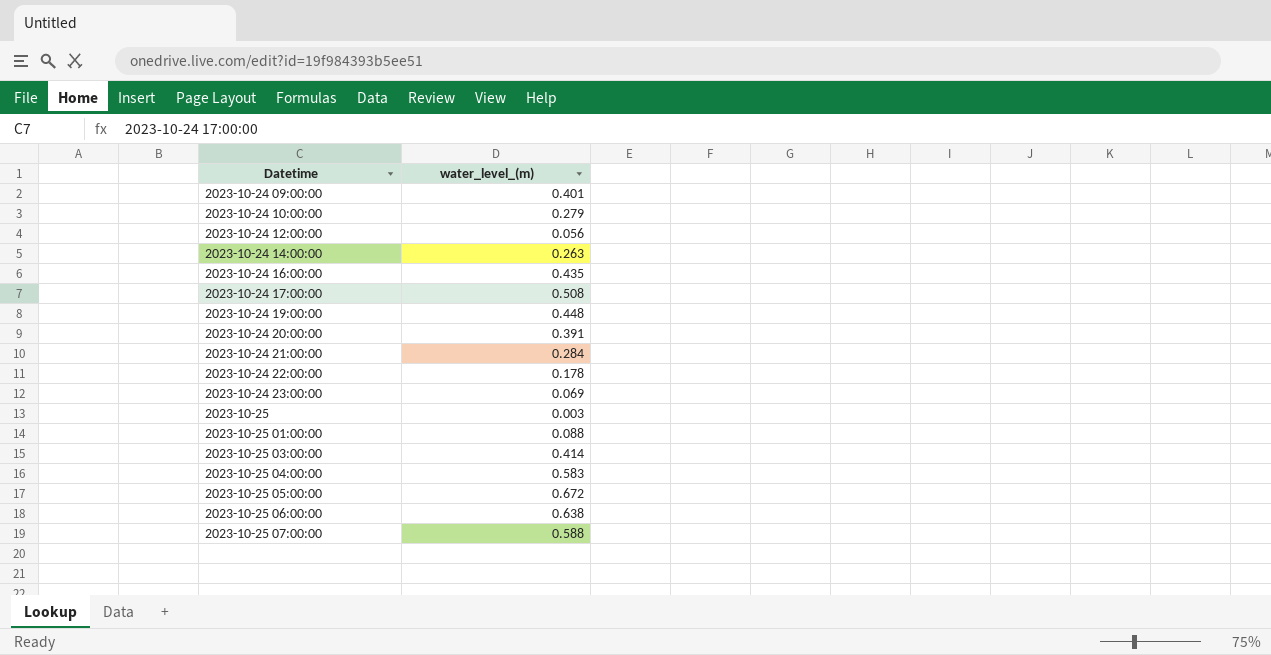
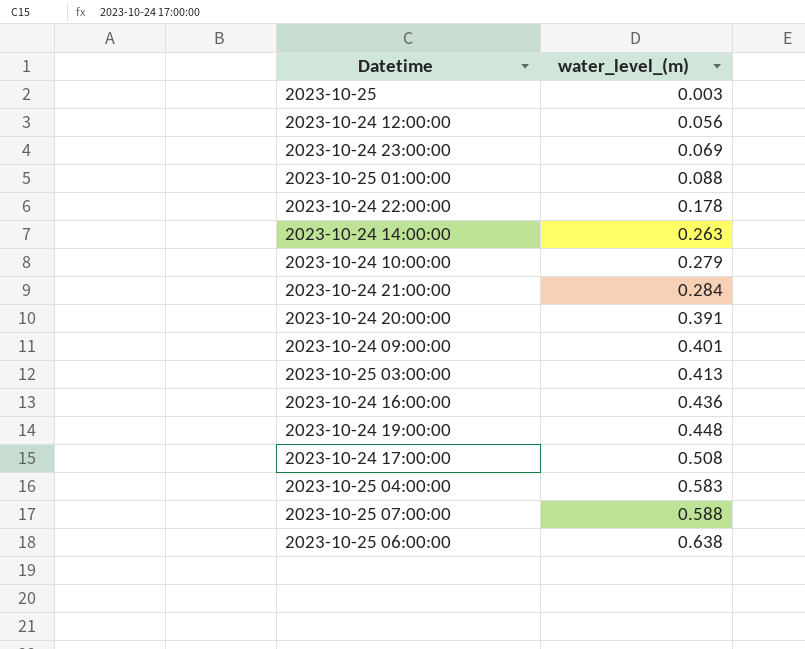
row order: Datetime ascending -> water_level_(m) ascending
row 2023-10-25 05:00:00: 0.672 -> none
2023-10-25 03:00:00 | water_level_(m): 0.414 -> 0.413
2023-10-24 16:00:00 | water_level_(m): 0.435 -> 0.436

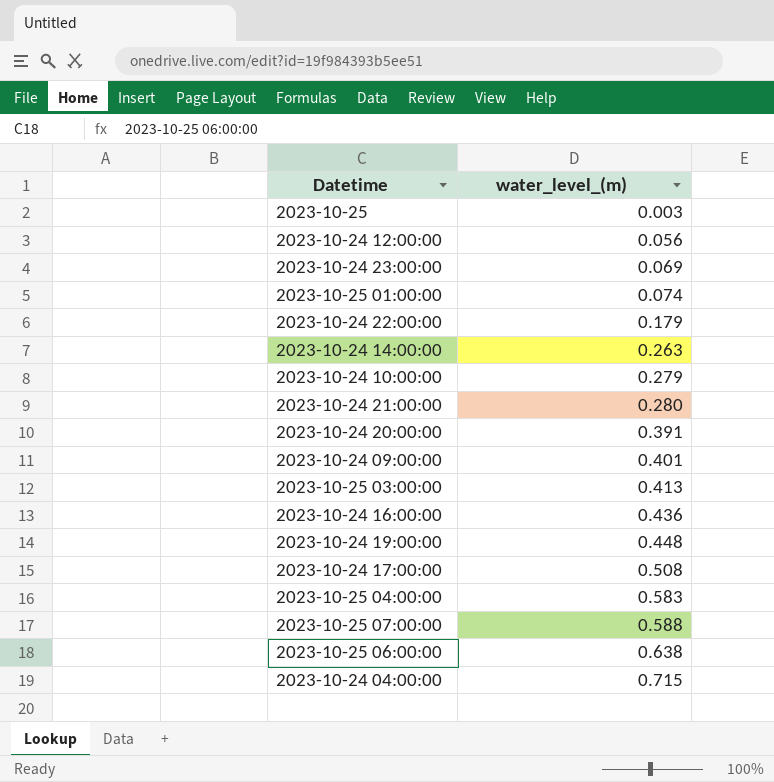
2023-10-25 01:00:00 | water_level_(m): 0.088 -> 0.074
2023-10-24 22:00:00 | water_level_(m): 0.178 -> 0.179
2023-10-24 21:00:00 | water_level_(m): 0.284 -> 0.280
row 2023-10-24 04:00:00: none -> 0.715

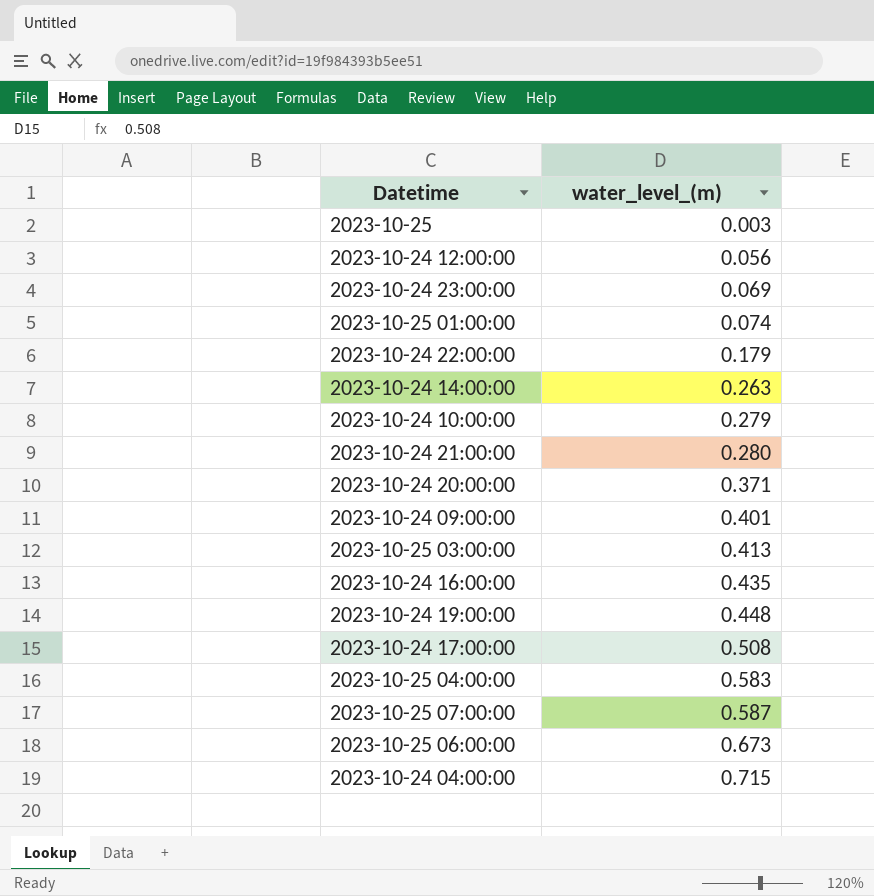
2023-10-24 20:00:00 | water_level_(m): 0.391 -> 0.371
2023-10-24 16:00:00 | water_level_(m): 0.436 -> 0.435
2023-10-25 07:00:00 | water_level_(m): 0.588 -> 0.587
2023-10-25 06:00:00 | water_level_(m): 0.638 -> 0.673

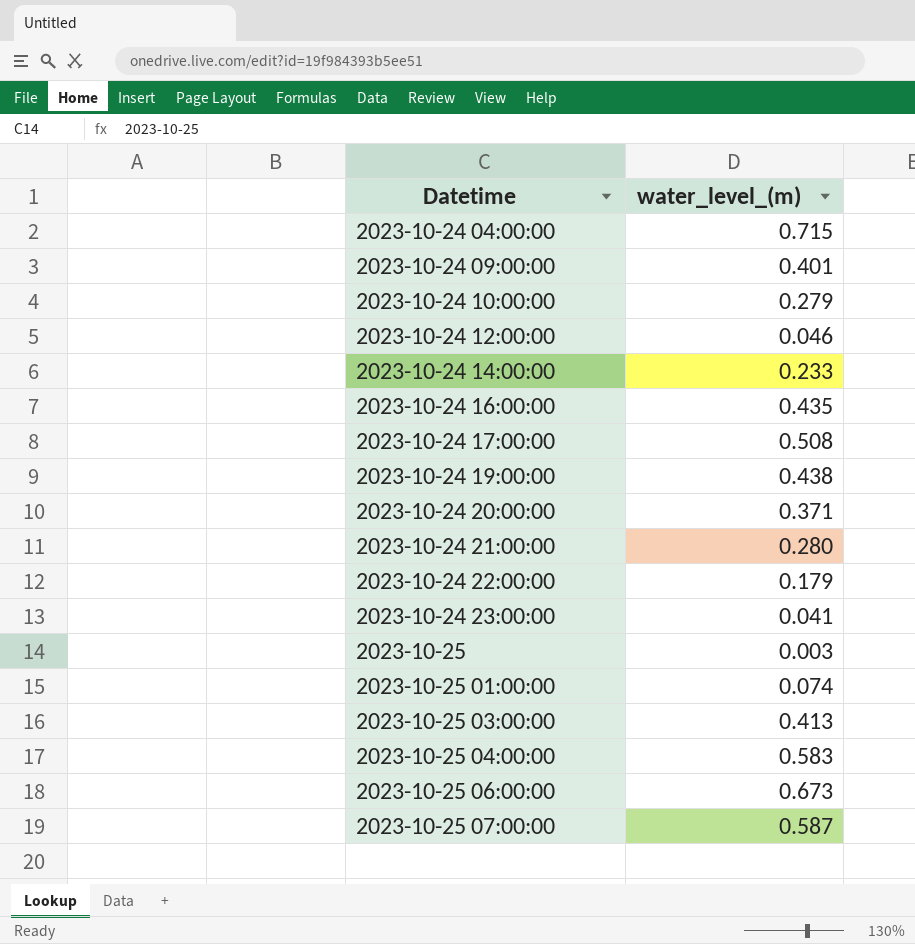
row order: water_level_(m) ascending -> Datetime ascending
2023-10-24 12:00:00 | water_level_(m): 0.056 -> 0.046
2023-10-24 14:00:00 | water_level_(m): 0.263 -> 0.233
2023-10-24 19:00:00 | water_level_(m): 0.448 -> 0.438
2023-10-24 23:00:00 | water_level_(m): 0.069 -> 0.041

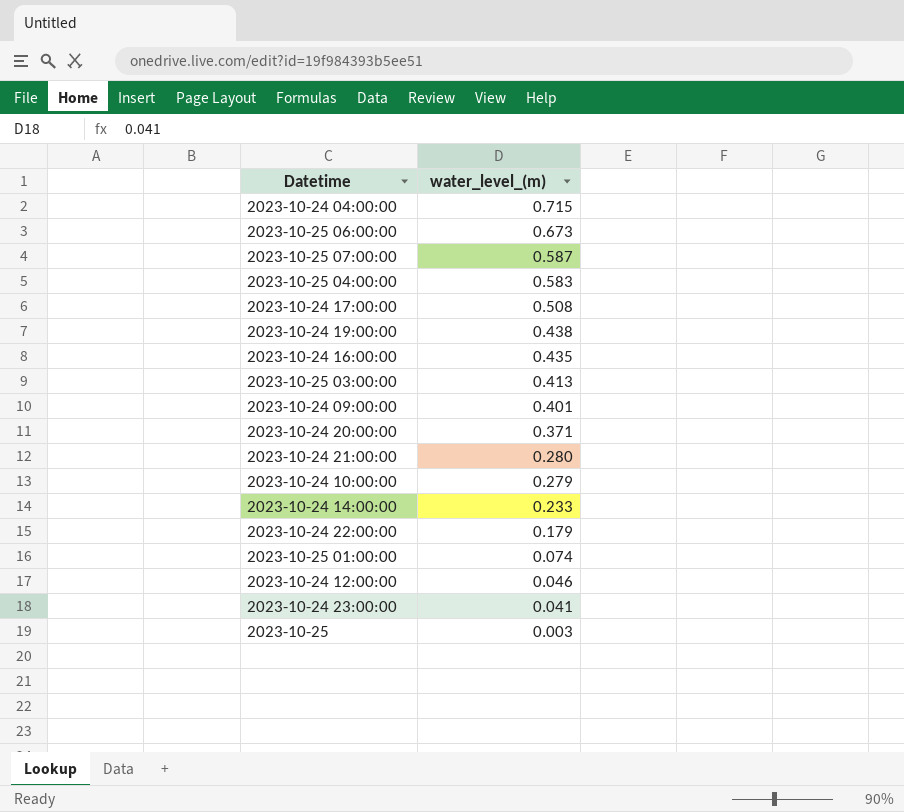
row order: Datetime ascending -> water_level_(m) descending

